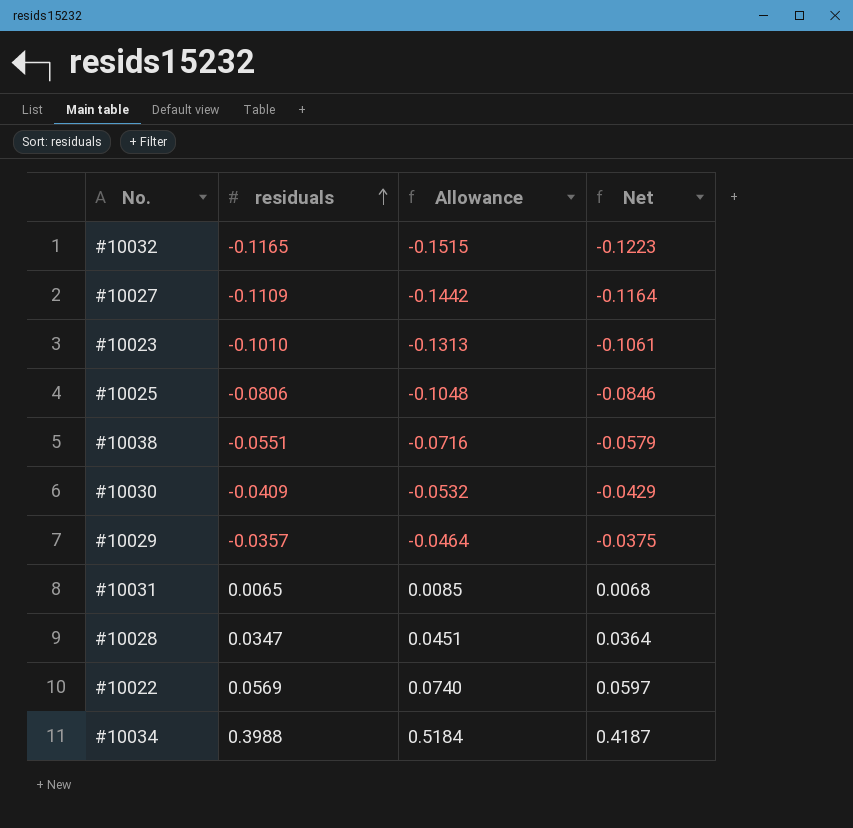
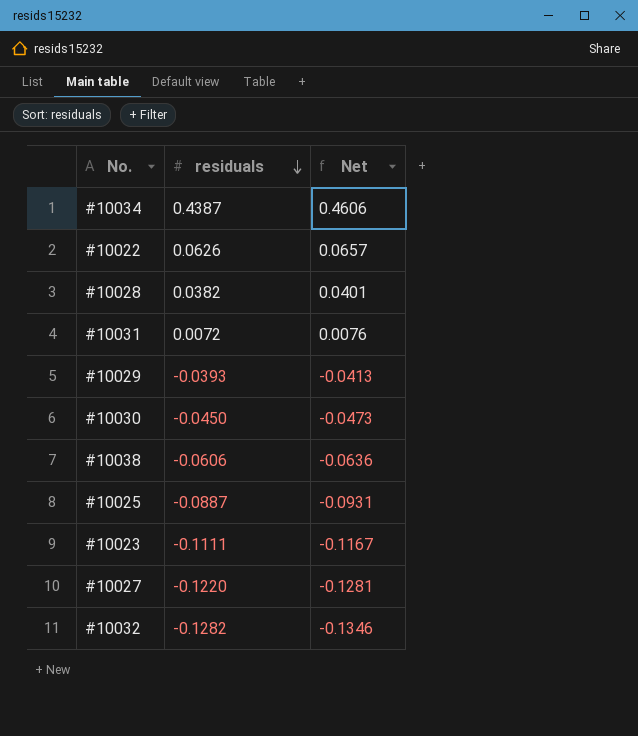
row order: residuals ascending -> residuals descending
column Allowance | formula: [residuals] * 1.3 -> none
#10034 | residuals: 0.3988 -> 0.4387
#10034 | Net: 0.4187 -> 0.4606
#10022 | residuals: 0.0569 -> 0.0626
#10022 | Net: 0.0597 -> 0.0657
#10028 | residuals: 0.0347 -> 0.0382
#10028 | Net: 0.0364 -> 0.0401
#10031 | residuals: 0.0065 -> 0.0072
#10031 | Net: 0.0068 -> 0.0076
#10029 | residuals: -0.0357 -> -0.0393
#10029 | Net: -0.0375 -> -0.0413
#10030 | residuals: -0.0409 -> -0.0450
#10030 | Net: -0.0429 -> -0.0473
#10038 | residuals: -0.0551 -> -0.0606
#10038 | Net: -0.0579 -> -0.0636
#10025 | residuals: -0.0806 -> -0.0887
#10025 | Net: -0.0846 -> -0.0931
#10023 | residuals: -0.1010 -> -0.1111
#10023 | Net: -0.1061 -> -0.1167
#10027 | residuals: -0.1109 -> -0.1220
#10027 | Net: -0.1164 -> -0.1281
#10032 | residuals: -0.1165 -> -0.1282
#10032 | Net: -0.1223 -> -0.1346

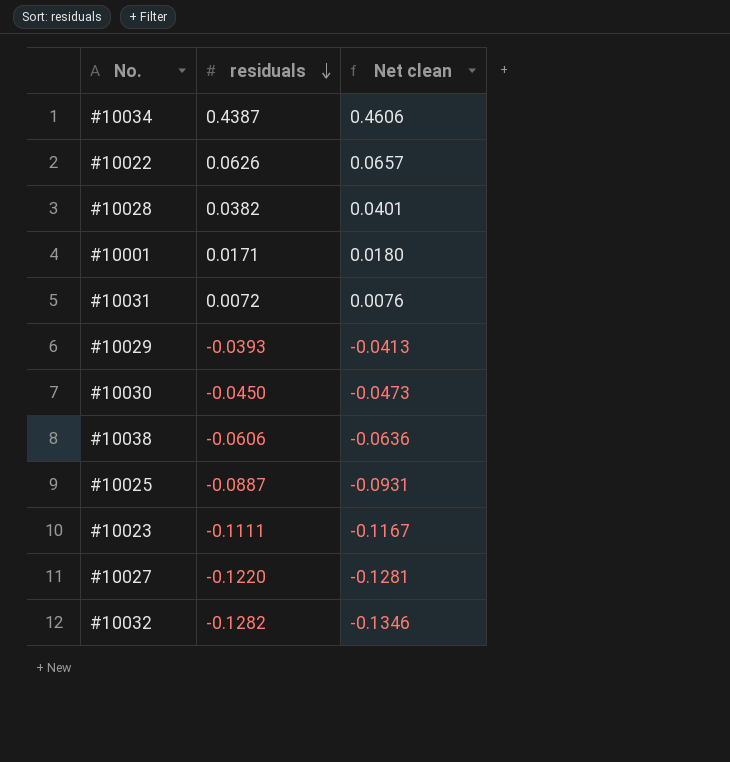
column name: Net -> Net clean
row #10001: none -> 0.0171 | 0.0180

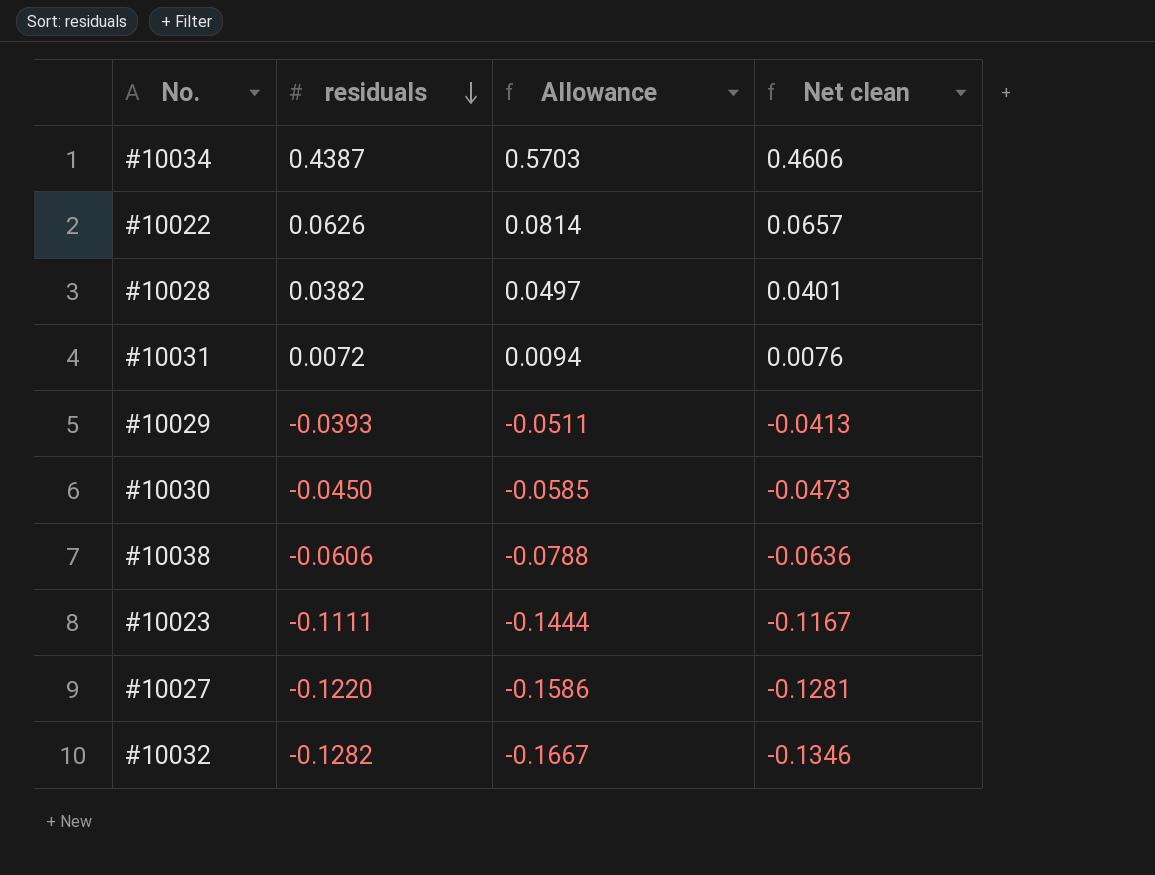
column Allowance | formula: none -> [residuals] * 1.3
row #10001: 0.0171 | 0.0180 -> none
row #10025: -0.0887 | -0.0931 -> none

